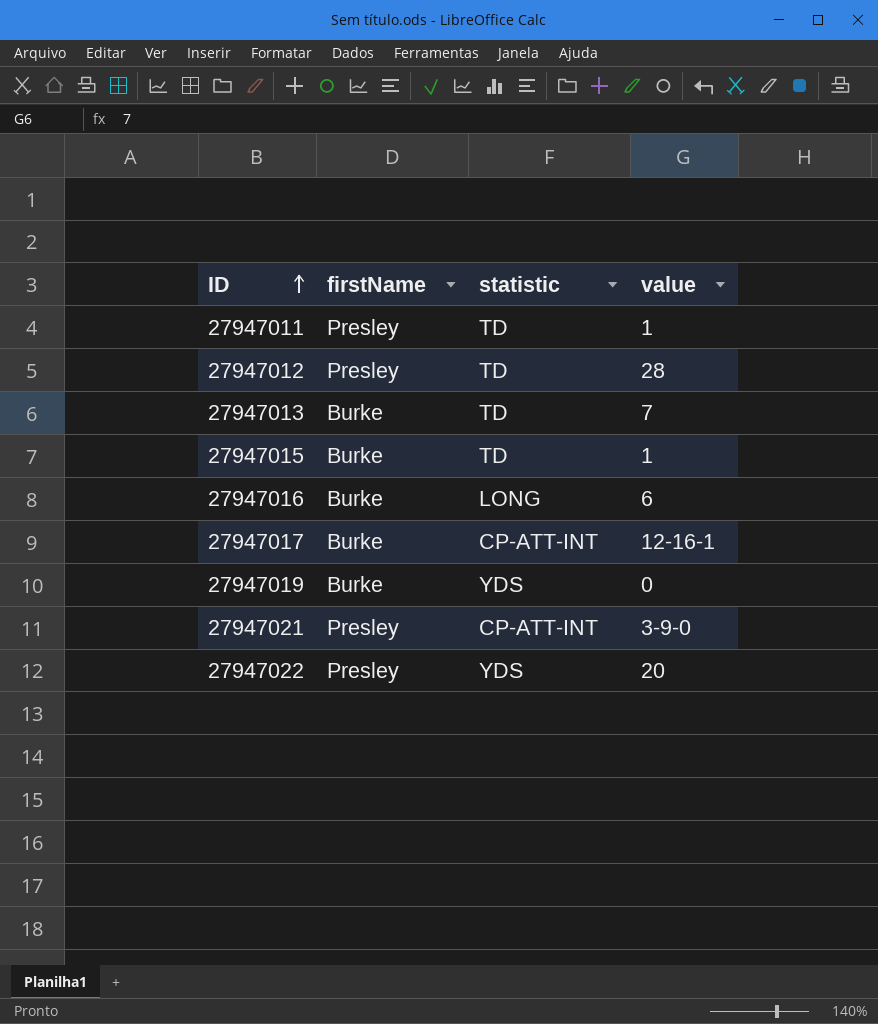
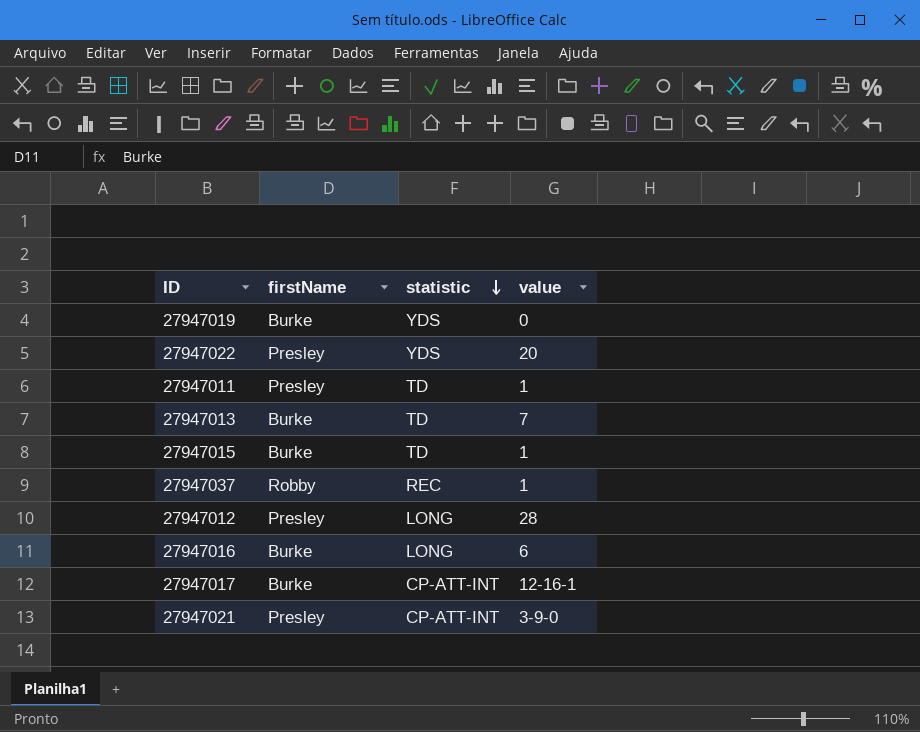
row order: ID ascending -> statistic descending
row 27947037: none -> Robby | REC | 1
27947012 | statistic: TD -> LONG

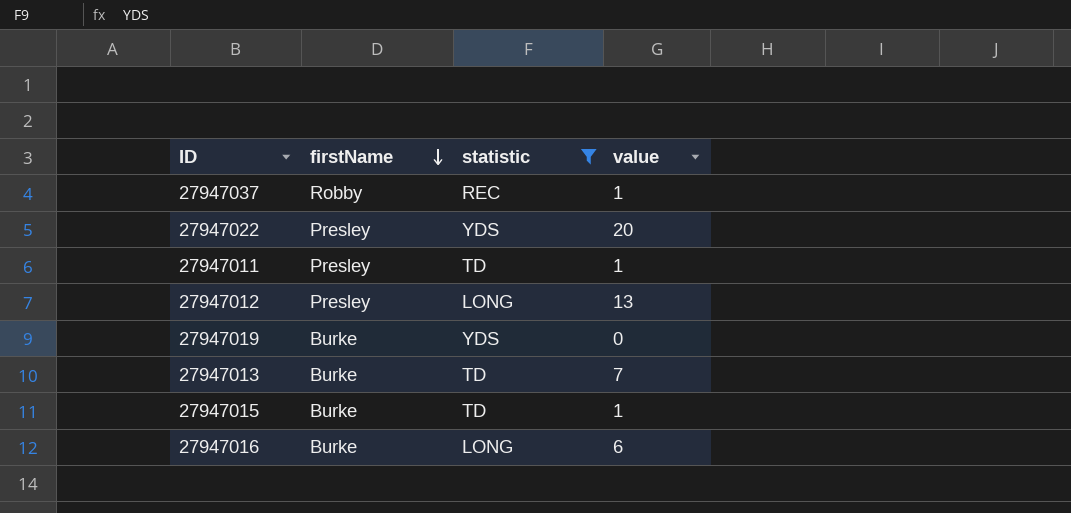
filter: none -> statistic != CP-ATT-INT
row order: statistic descending -> firstName descending
27947012 | value: 28 -> 13

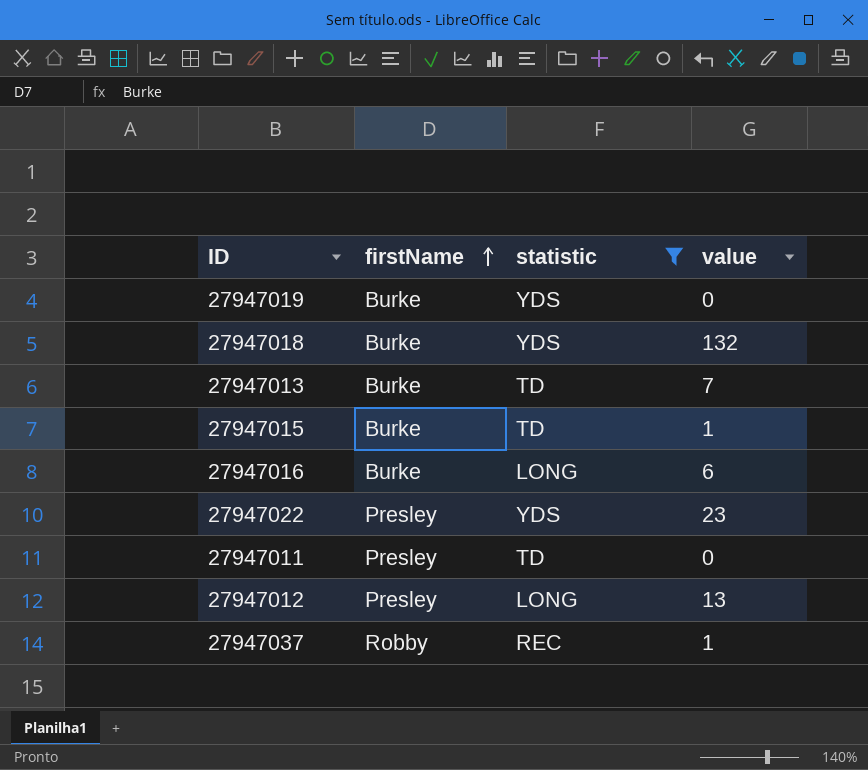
row order: firstName descending -> firstName ascending
row 27947018: none -> Burke | YDS | 132
27947022 | value: 20 -> 23
27947011 | value: 1 -> 0

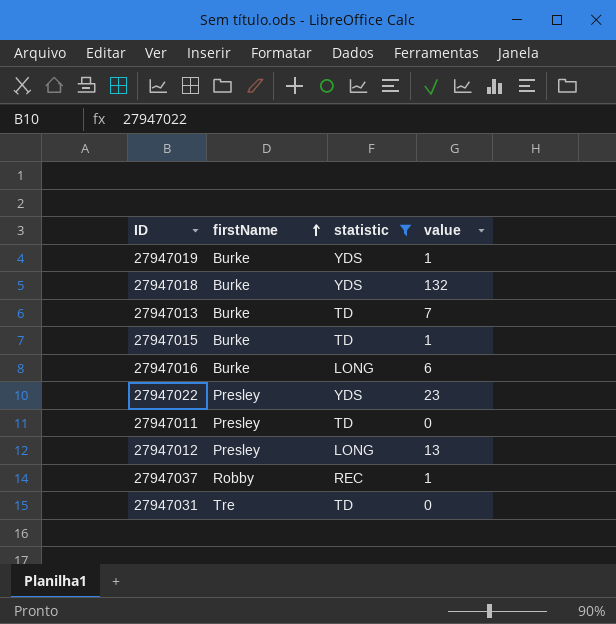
27947019 | value: 0 -> 1
row 27947031: none -> Tre | TD | 0

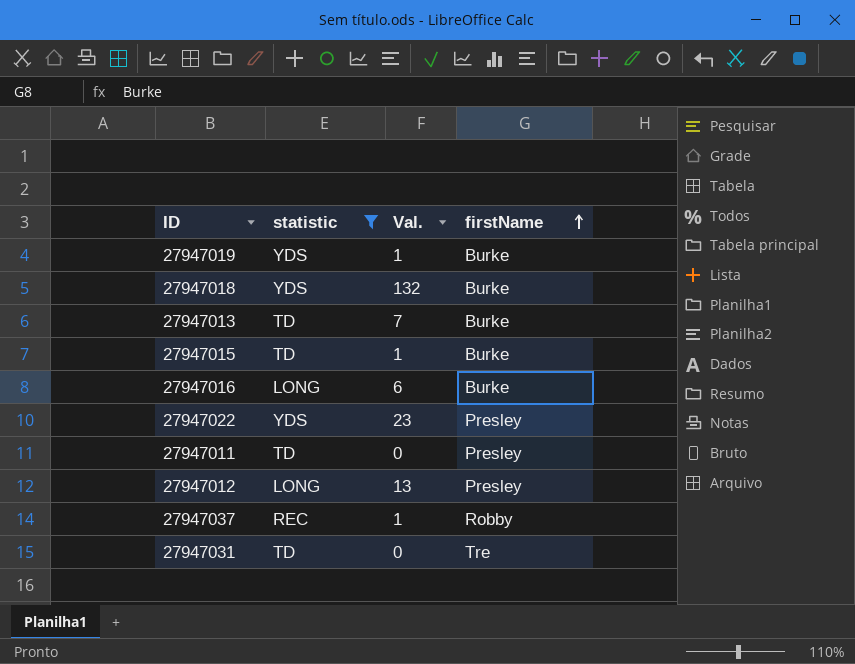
column name: value -> Val.
column firstName | position: 2 -> 4

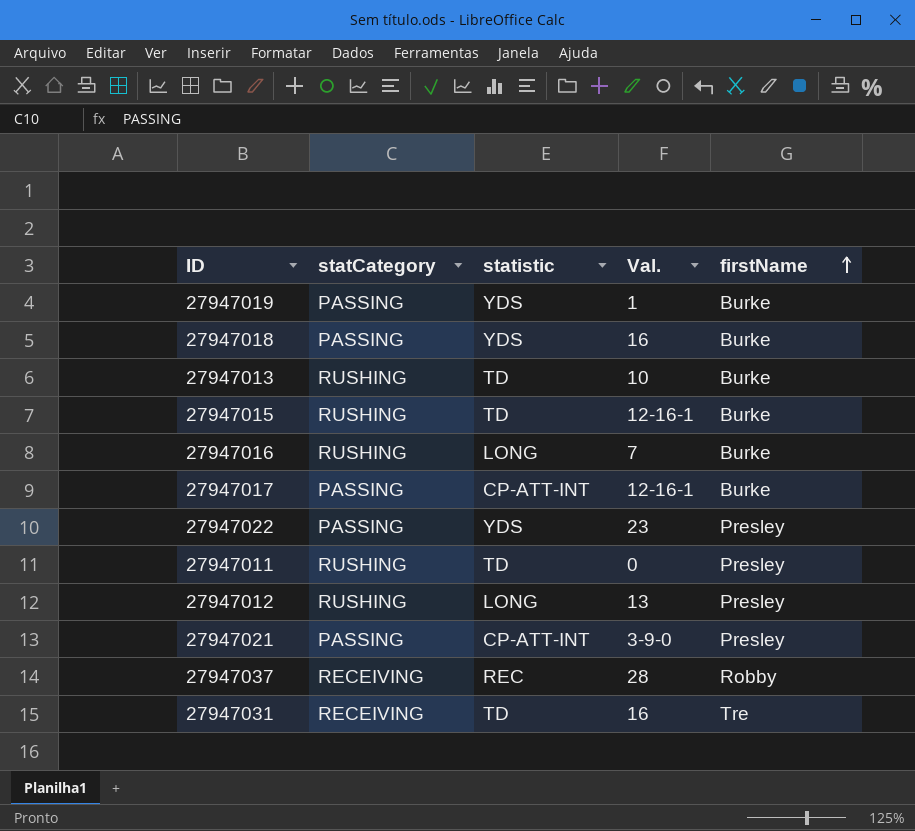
filter: statistic != CP-ATT-INT -> none
column statCategory | position: none -> 2
27947018 | Val.: 132 -> 16
27947013 | Val.: 7 -> 10
27947015 | Val.: 1 -> 12-16-1
27947016 | Val.: 6 -> 7
27947037 | Val.: 1 -> 28
27947031 | Val.: 0 -> 16

